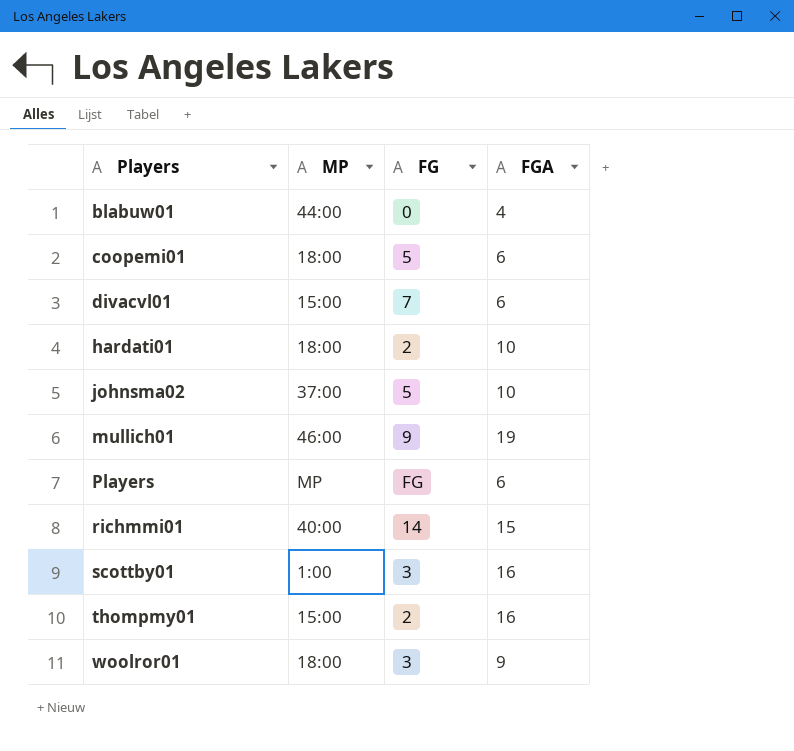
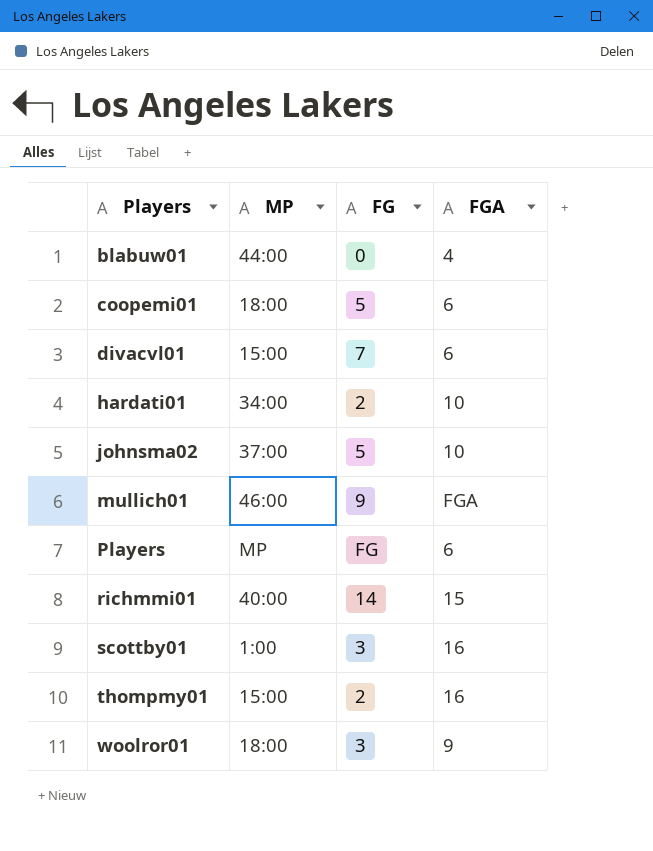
hardati01 | MP: 18:00 -> 34:00
mullich01 | FGA: 19 -> FGA

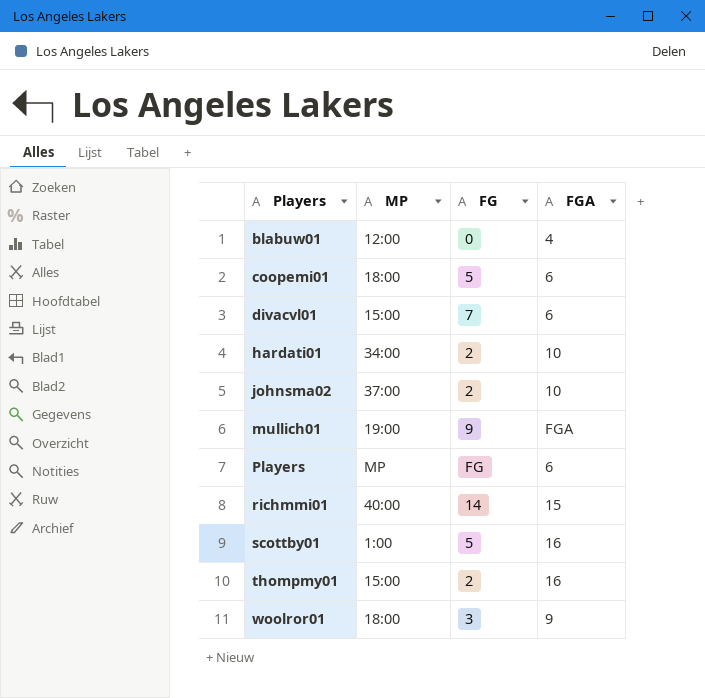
blabuw01 | MP: 44:00 -> 12:00
johnsma02 | FG: 5 -> 2
mullich01 | MP: 46:00 -> 19:00
scottby01 | FG: 3 -> 5

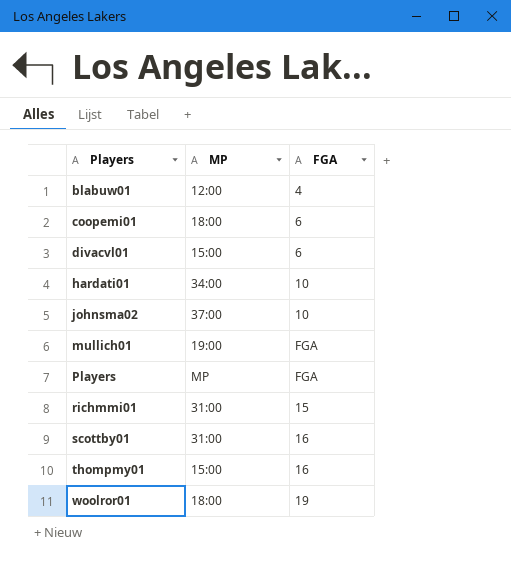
column FG | position: 3 -> none
Players | FGA: 6 -> FGA
richmmi01 | MP: 40:00 -> 31:00
scottby01 | MP: 1:00 -> 31:00
woolror01 | FGA: 9 -> 19

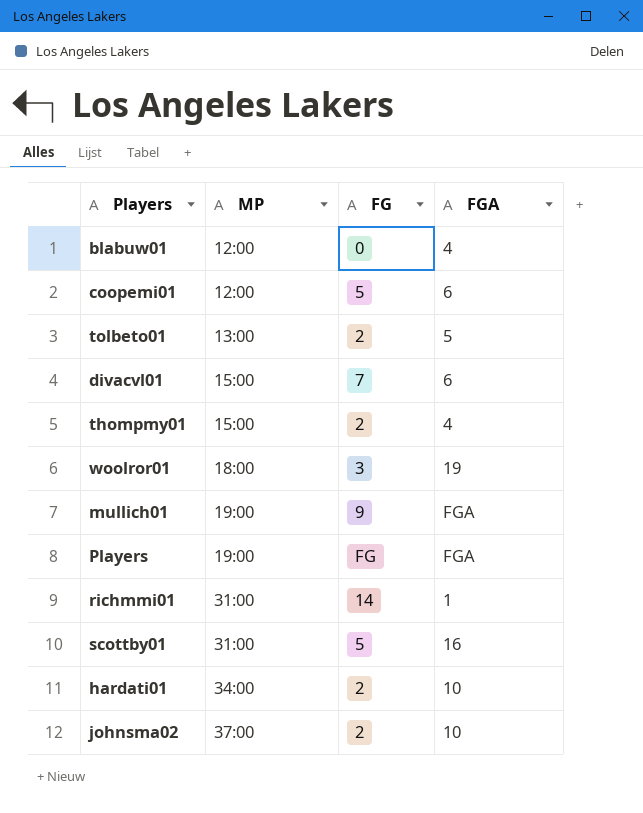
row order: Players ascending -> MP ascending
column FG | position: none -> 3
coopemi01 | MP: 18:00 -> 12:00
row tolbeto01: none -> 13:00 | 2 | 5
thompmy01 | FGA: 16 -> 4
Players | MP: MP -> 19:00
richmmi01 | FGA: 15 -> 1

